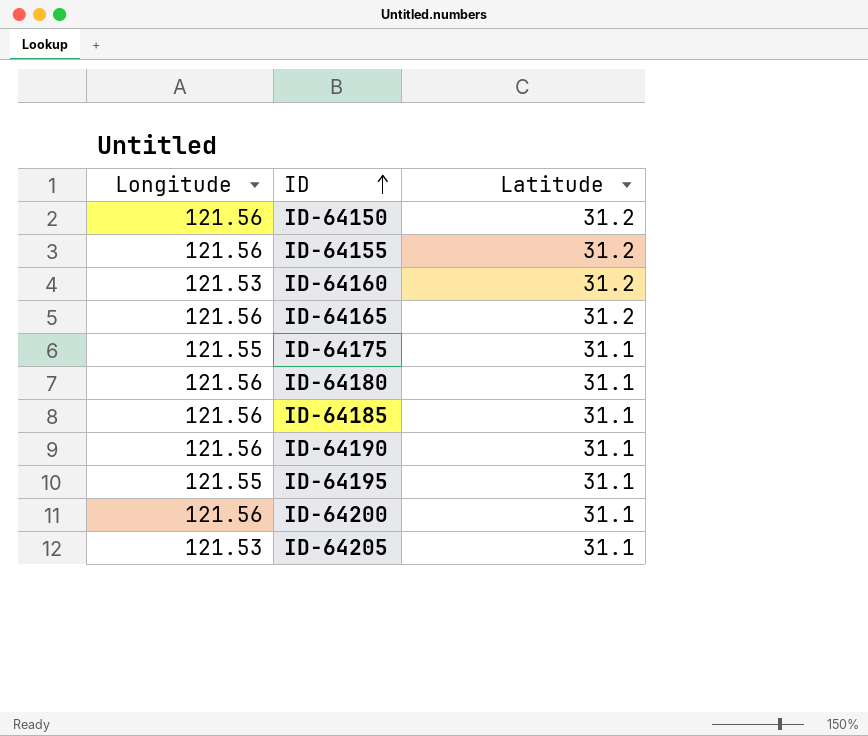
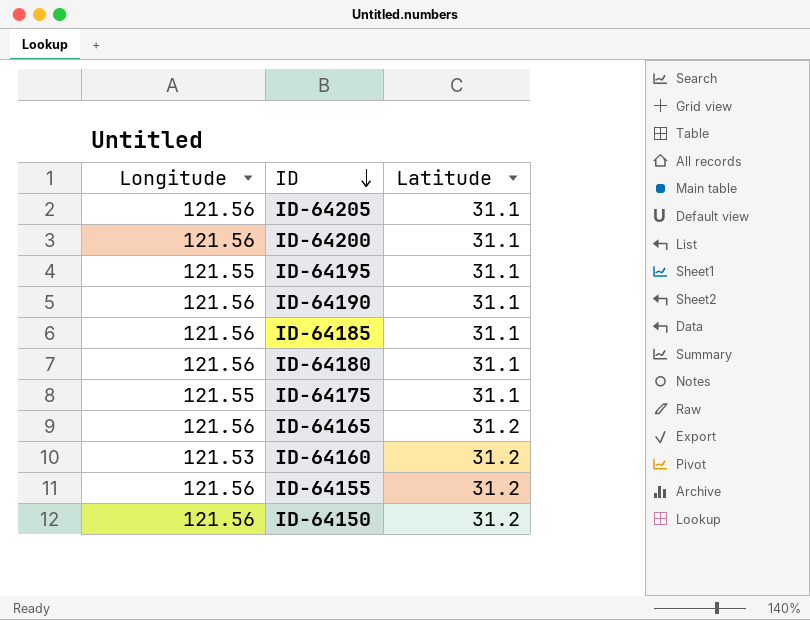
row order: ID ascending -> ID descending
ID-64205 | Longitude: 121.53 -> 121.56

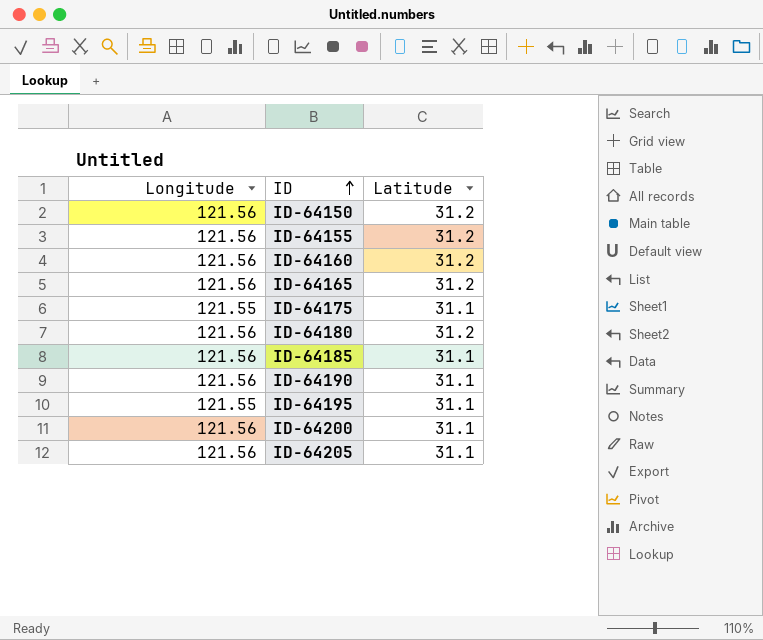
row order: ID descending -> ID ascending
ID-64160 | Longitude: 121.53 -> 121.56
ID-64180 | Latitude: 31.1 -> 31.2

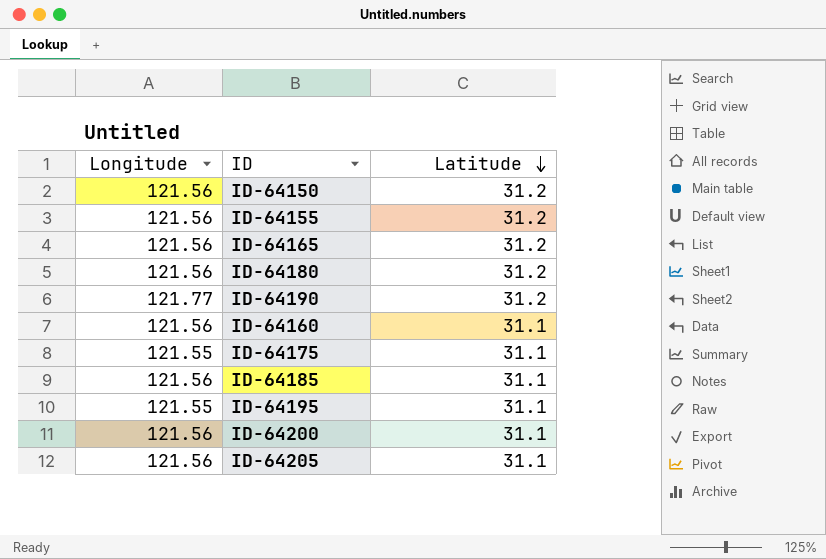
row order: ID ascending -> Latitude descending
ID-64190 | Longitude: 121.56 -> 121.77
ID-64190 | Latitude: 31.1 -> 31.2
ID-64160 | Latitude: 31.2 -> 31.1

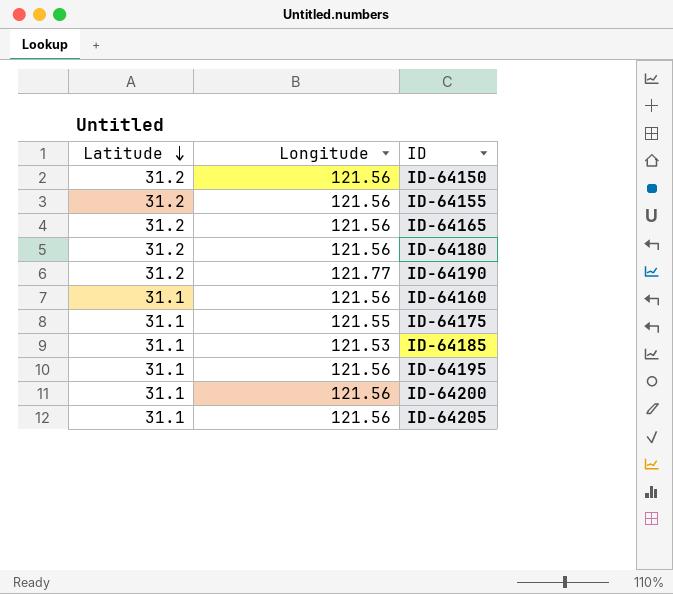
column Latitude | position: 3 -> 1
ID-64185 | Longitude: 121.56 -> 121.53
ID-64195 | Longitude: 121.55 -> 121.56

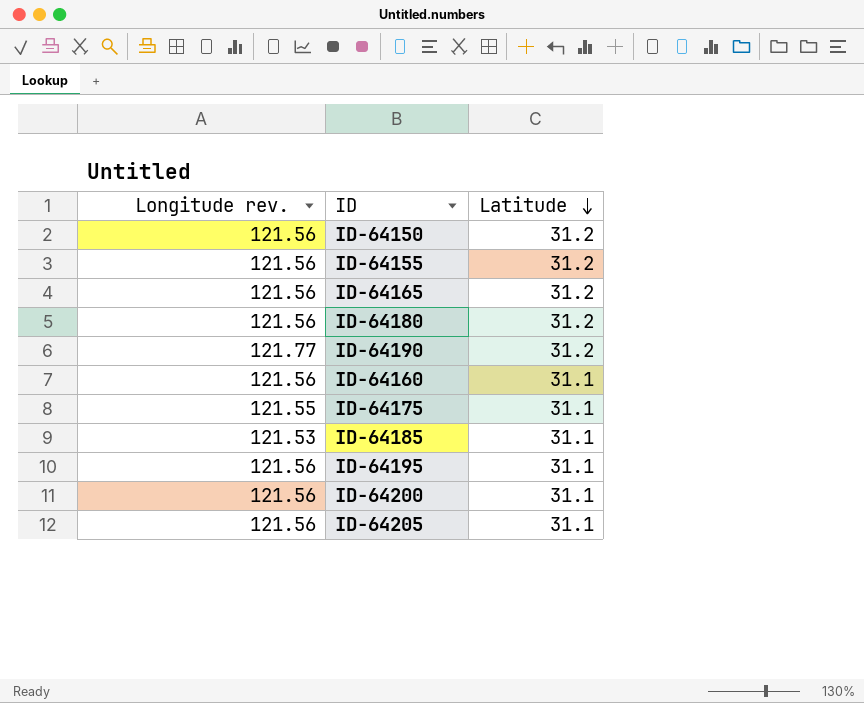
column name: Longitude -> Longitude rev.
column Latitude | position: 1 -> 3

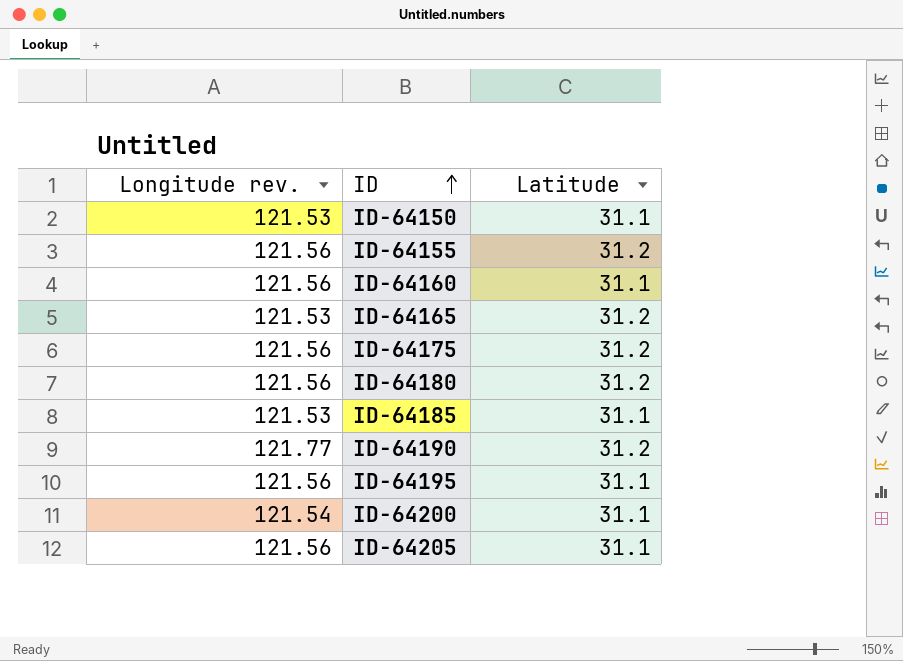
row order: Latitude descending -> ID ascending
ID-64150 | Longitude rev.: 121.56 -> 121.53
ID-64150 | Latitude: 31.2 -> 31.1
ID-64165 | Longitude rev.: 121.56 -> 121.53
ID-64175 | Longitude rev.: 121.55 -> 121.56
ID-64175 | Latitude: 31.1 -> 31.2
ID-64200 | Longitude rev.: 121.56 -> 121.54

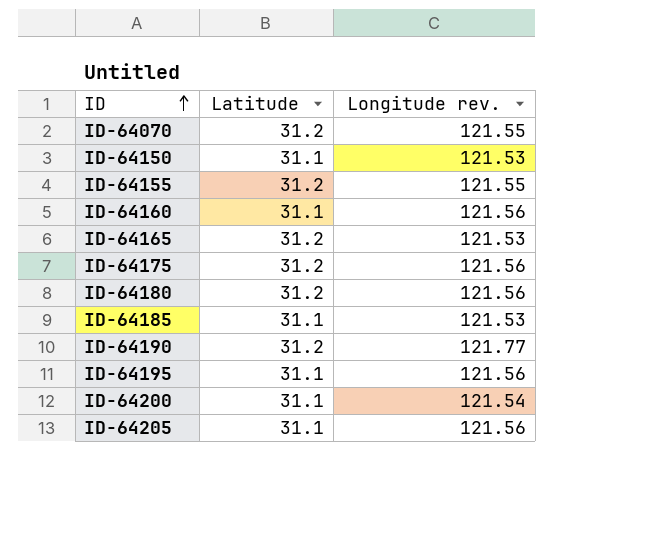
column Longitude rev. | position: 1 -> 3
row ID-64070: none -> 31.2 | 121.55
ID-64155 | Longitude rev.: 121.56 -> 121.55

